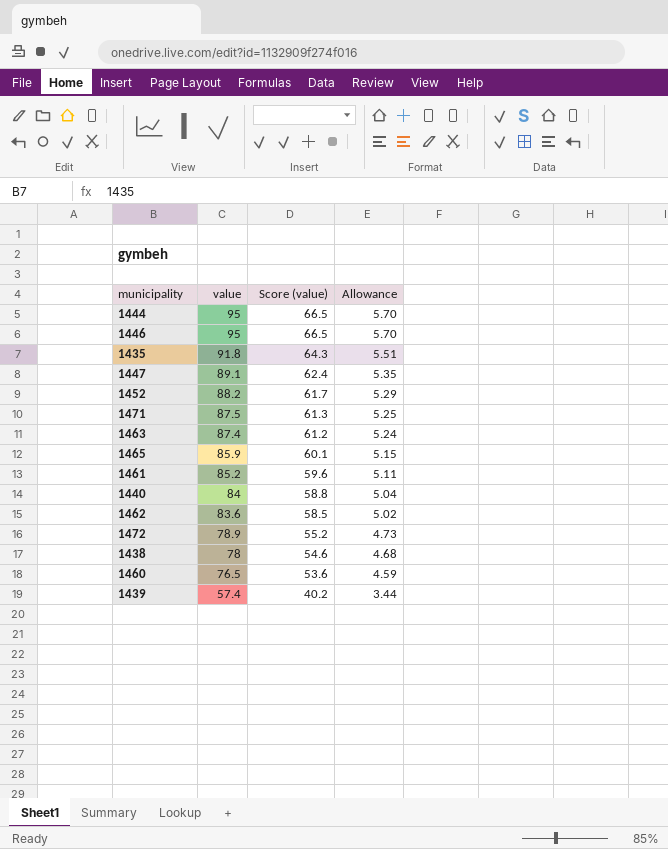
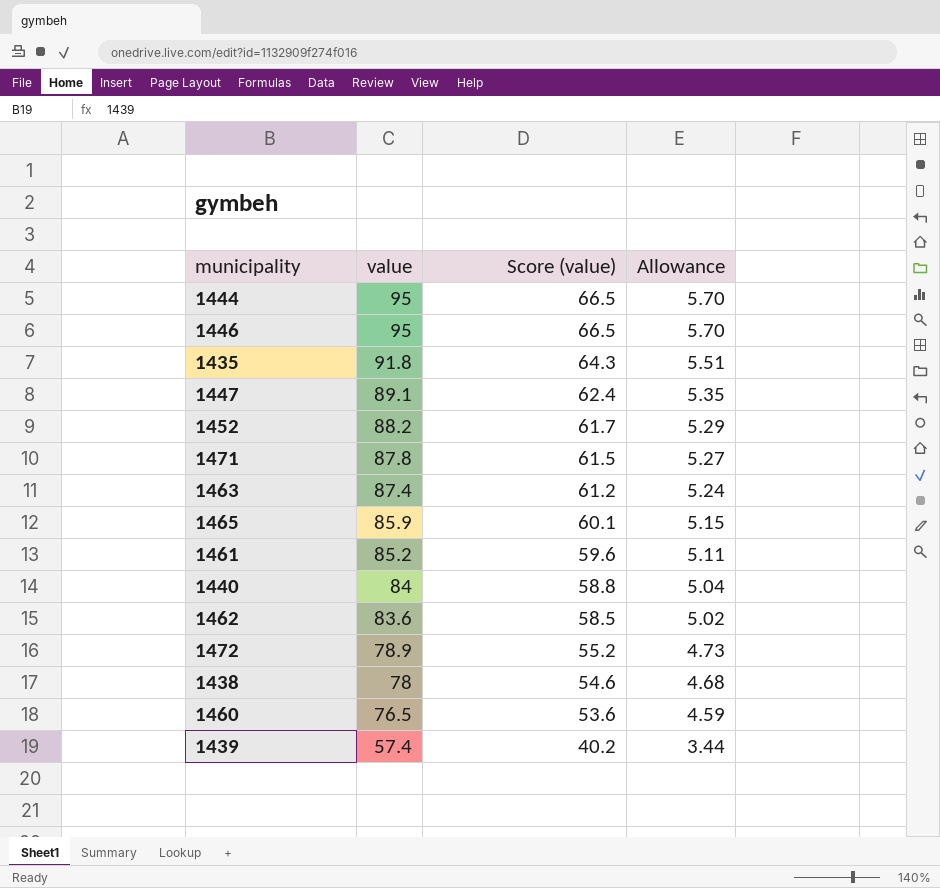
1471 | value: 87.5 -> 87.8
1471 | Score (value): 61.3 -> 61.5
1471 | Allowance: 5.25 -> 5.27

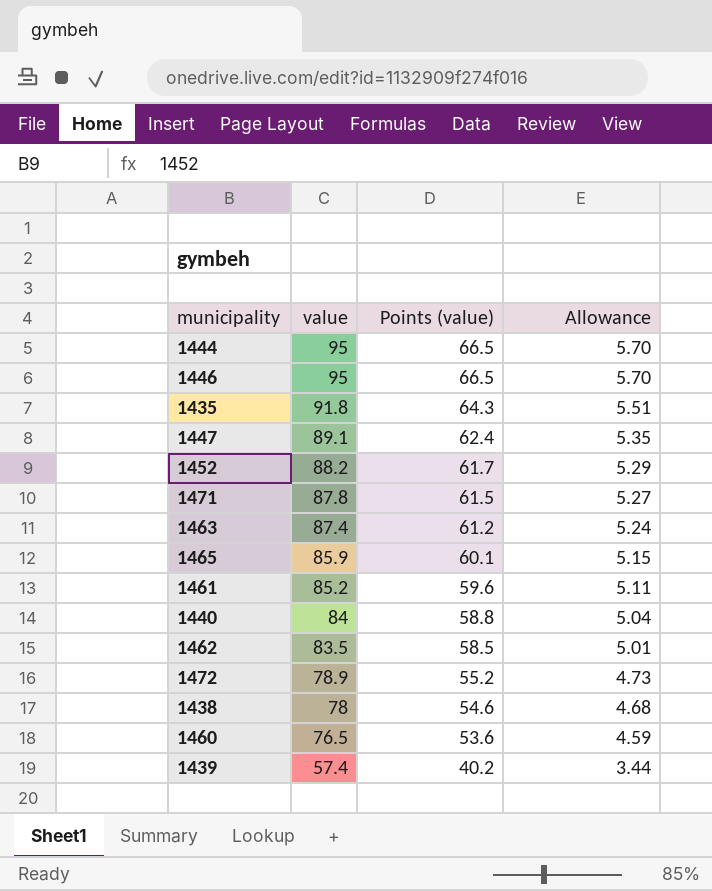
column name: Score (value) -> Points (value)
1462 | value: 83.6 -> 83.5
1462 | Allowance: 5.02 -> 5.01

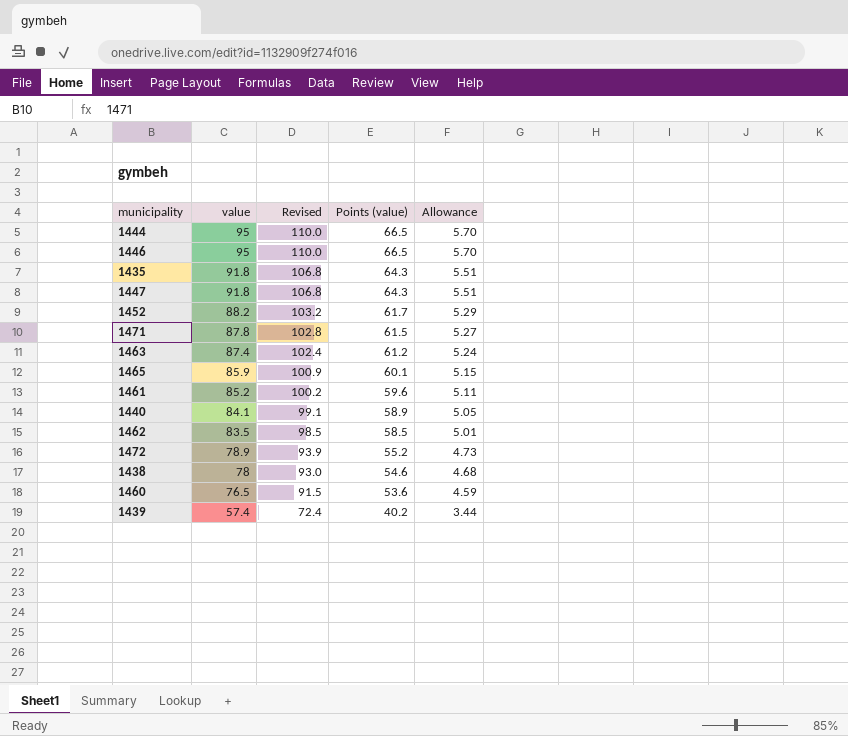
column Revised | formula: none -> [value] + 15
1447 | value: 89.1 -> 91.8
1447 | Points (value): 62.4 -> 64.3
1447 | Allowance: 5.35 -> 5.51
1440 | value: 84 -> 84.1
1440 | Points (value): 58.8 -> 58.9
1440 | Allowance: 5.04 -> 5.05

